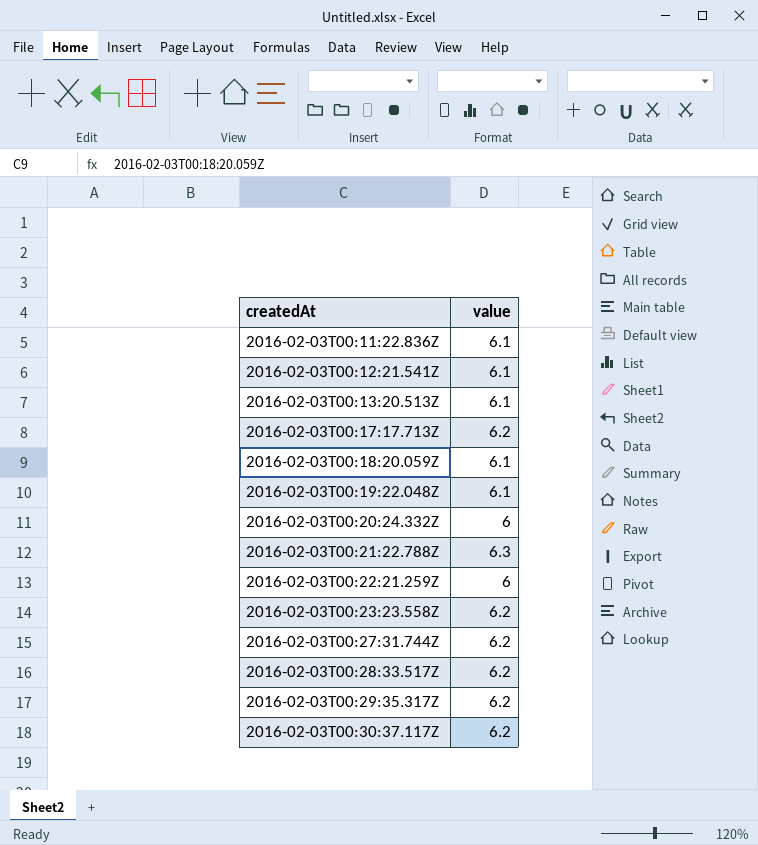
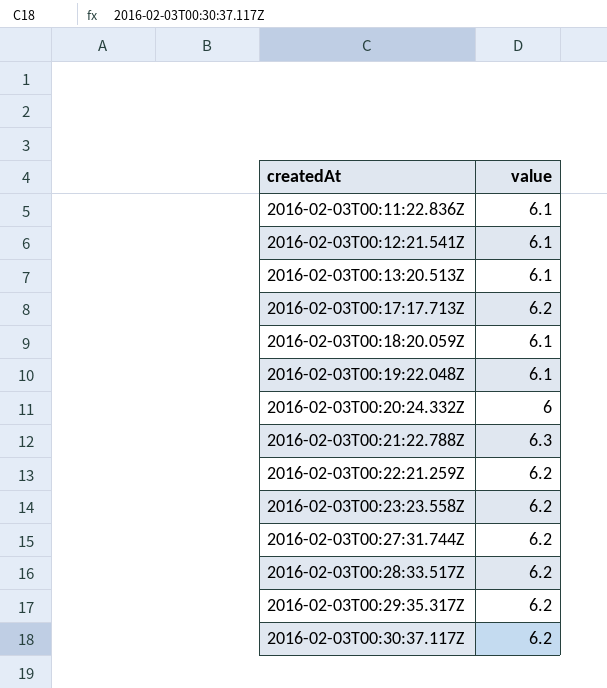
2016-02-03T00:22:21.259Z | value: 6 -> 6.2

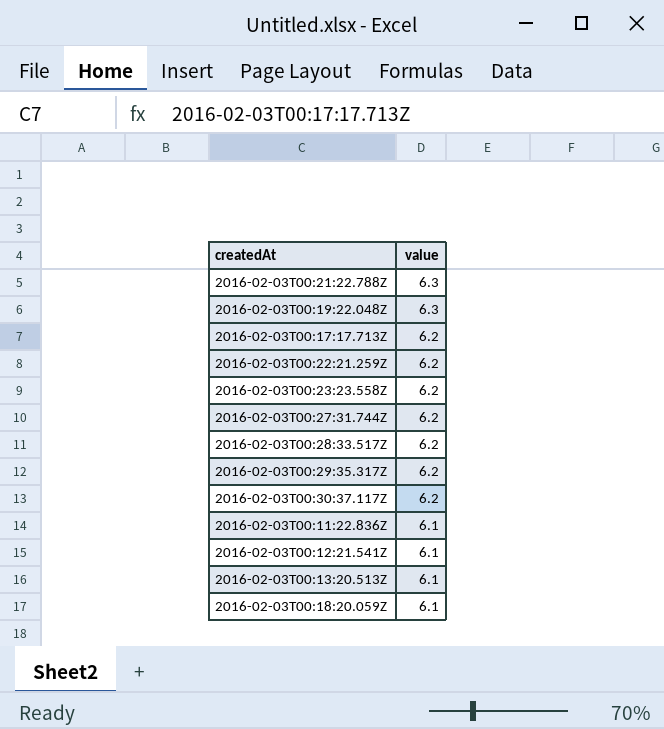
row order: createdAt ascending -> value descending
row 2016-02-03T00:20:24.332Z: 6 -> none
2016-02-03T00:19:22.048Z | value: 6.1 -> 6.3

